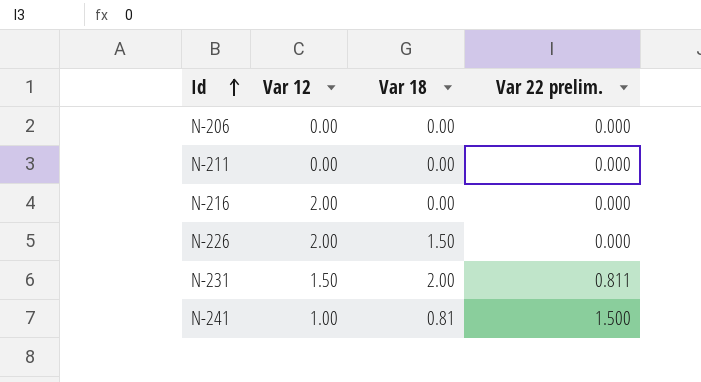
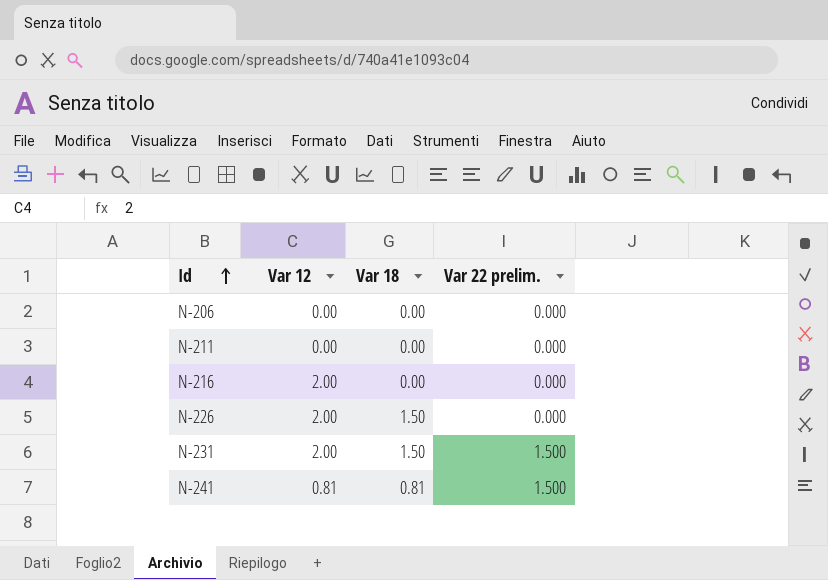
N-231 | Var 12: 1.50 -> 2.00
N-231 | Var 18: 2.00 -> 1.50
N-231 | Var 22 prelim.: 0.811 -> 1.500
N-241 | Var 12: 1.00 -> 0.81

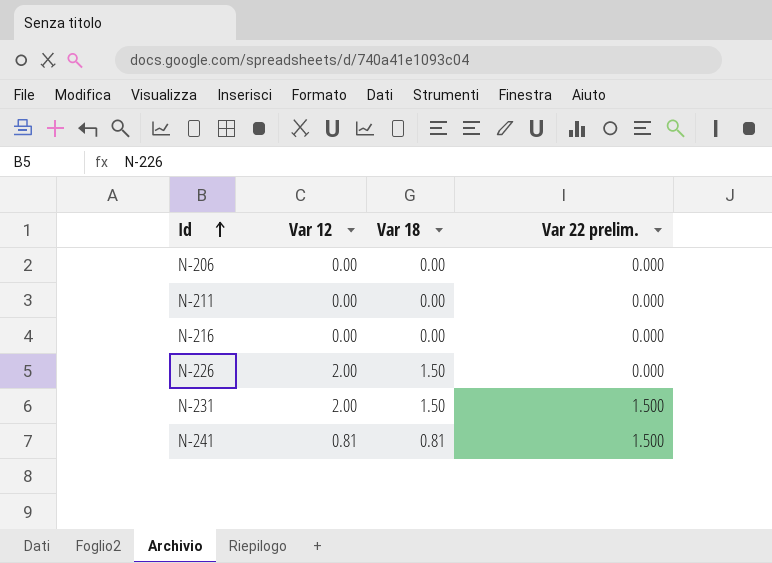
N-216 | Var 12: 2.00 -> 0.00

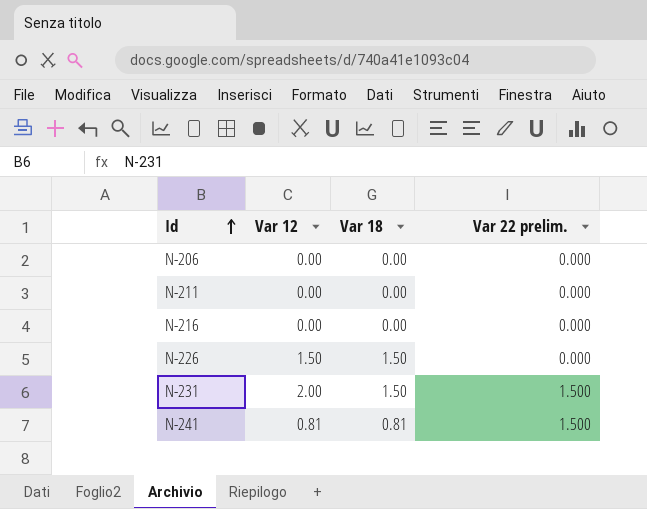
N-226 | Var 12: 2.00 -> 1.50

